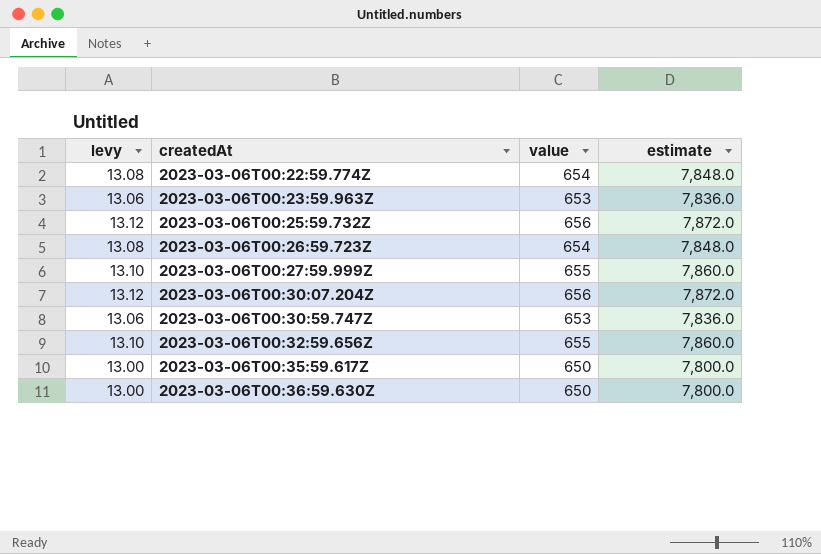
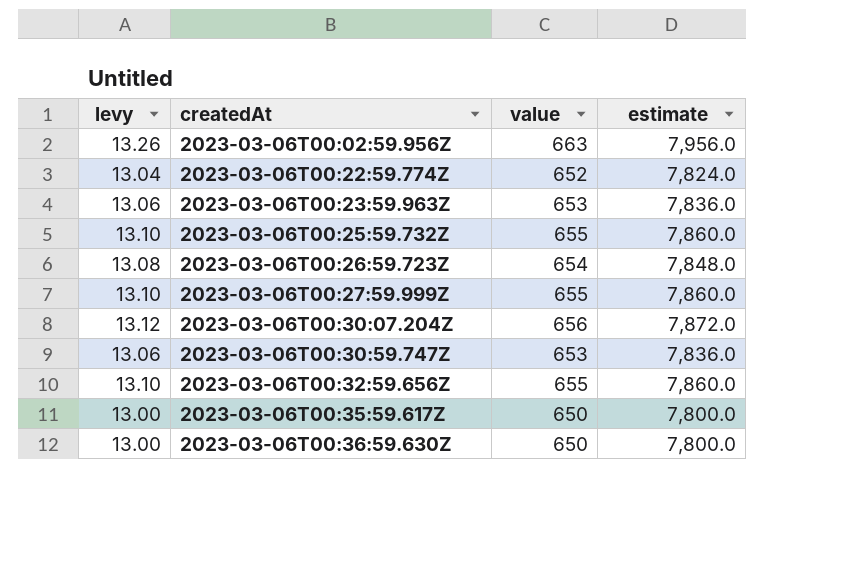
row 2023-03-06T00:02:59.956Z: none -> 13.26 | 663 | 7,956.0
2023-03-06T00:22:59.774Z | levy: 13.08 -> 13.04
2023-03-06T00:22:59.774Z | value: 654 -> 652
2023-03-06T00:22:59.774Z | estimate: 7,848.0 -> 7,824.0
2023-03-06T00:25:59.732Z | levy: 13.12 -> 13.10
2023-03-06T00:25:59.732Z | value: 656 -> 655
2023-03-06T00:25:59.732Z | estimate: 7,872.0 -> 7,860.0

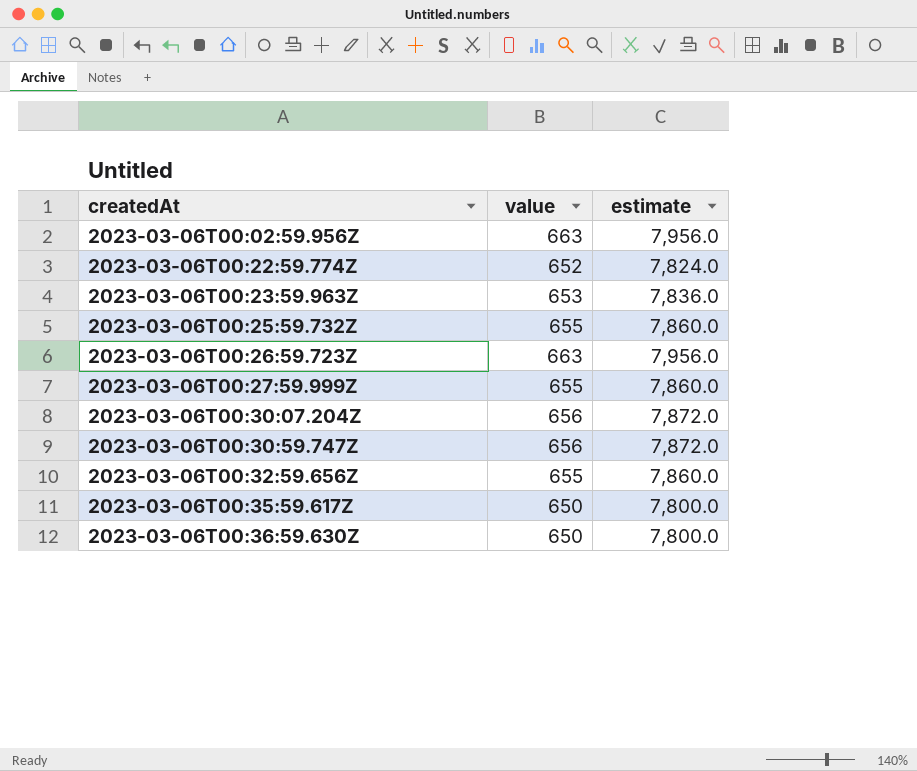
column levy | formula: [value] * 0.02 -> none
2023-03-06T00:26:59.723Z | value: 654 -> 663
2023-03-06T00:26:59.723Z | estimate: 7,848.0 -> 7,956.0
2023-03-06T00:30:59.747Z | value: 653 -> 656
2023-03-06T00:30:59.747Z | estimate: 7,836.0 -> 7,872.0

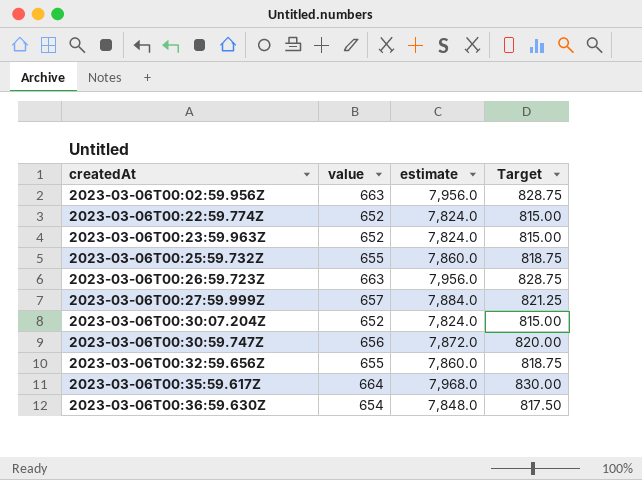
column Target | formula: none -> [value] * 1.25
2023-03-06T00:23:59.963Z | value: 653 -> 652
2023-03-06T00:23:59.963Z | estimate: 7,836.0 -> 7,824.0
2023-03-06T00:27:59.999Z | value: 655 -> 657
2023-03-06T00:27:59.999Z | estimate: 7,860.0 -> 7,884.0
2023-03-06T00:30:07.204Z | value: 656 -> 652
2023-03-06T00:30:07.204Z | estimate: 7,872.0 -> 7,824.0
2023-03-06T00:35:59.617Z | value: 650 -> 664
2023-03-06T00:35:59.617Z | estimate: 7,800.0 -> 7,968.0
2023-03-06T00:36:59.630Z | value: 650 -> 654
2023-03-06T00:36:59.630Z | estimate: 7,800.0 -> 7,848.0

